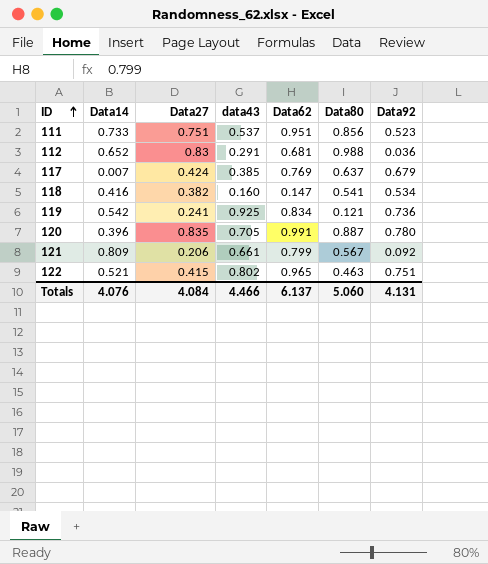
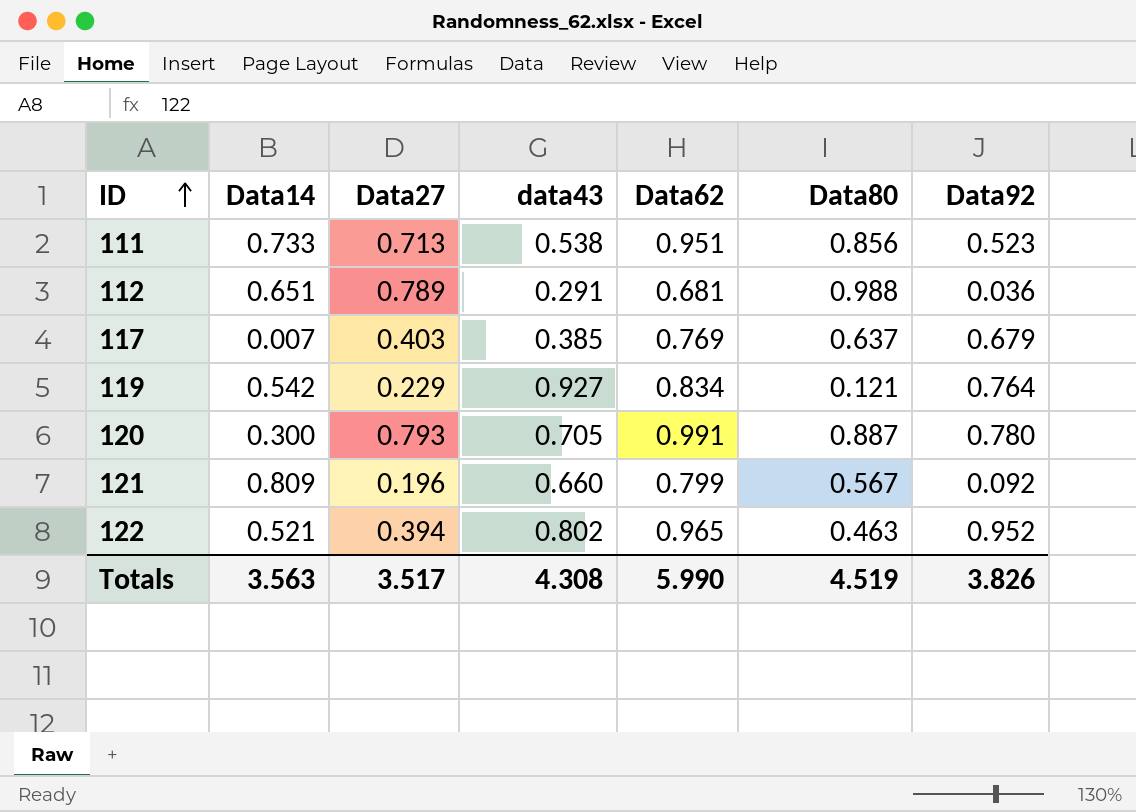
row 118: 0.416 | 0.382 | 0.160 | 0.147 | 0.541 | 0.534 -> none
111 | Data27: 0.751 -> 0.713
111 | data43: 0.537 -> 0.538
112 | Data14: 0.652 -> 0.651
112 | Data27: 0.83 -> 0.789
117 | Data27: 0.424 -> 0.403
119 | Data27: 0.241 -> 0.229
119 | data43: 0.925 -> 0.927
119 | Data92: 0.736 -> 0.764
120 | Data14: 0.396 -> 0.300
120 | Data27: 0.835 -> 0.793
121 | Data27: 0.206 -> 0.196
121 | data43: 0.661 -> 0.660
122 | Data27: 0.415 -> 0.394
122 | Data92: 0.751 -> 0.952
Totals | Data14: 4.076 -> 3.563
Totals | Data27: 4.084 -> 3.517
Totals | data43: 4.466 -> 4.308
Totals | Data62: 6.137 -> 5.990
Totals | Data80: 5.060 -> 4.519
Totals | Data92: 4.131 -> 3.826

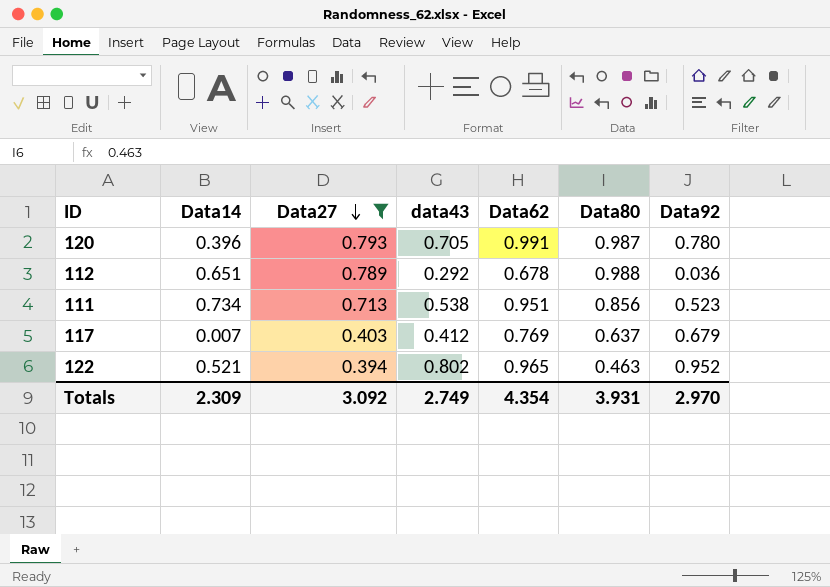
filter: none -> Data27 >= 0.394
row order: ID ascending -> Data27 descending
120 | Data14: 0.300 -> 0.396
120 | Data80: 0.887 -> 0.987
112 | data43: 0.291 -> 0.292
112 | Data62: 0.681 -> 0.678
111 | Data14: 0.733 -> 0.734
117 | data43: 0.385 -> 0.412
Totals | Data14: 3.563 -> 2.309
Totals | Data27: 3.517 -> 3.092
Totals | data43: 4.308 -> 2.749
Totals | Data62: 5.990 -> 4.354
Totals | Data80: 4.519 -> 3.931
Totals | Data92: 3.826 -> 2.970

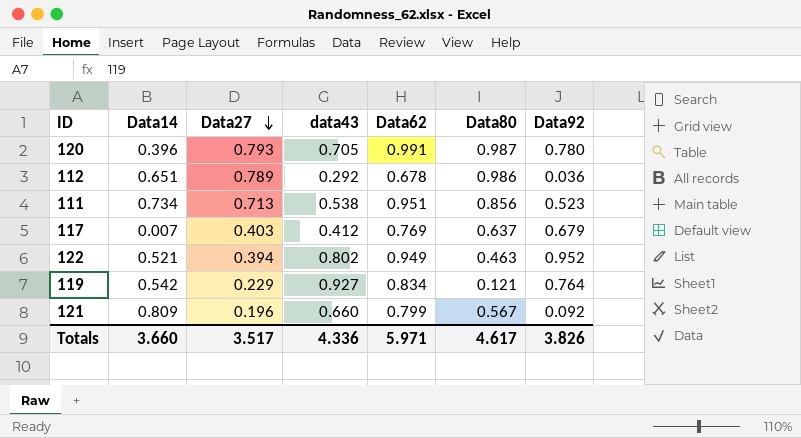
filter: Data27 >= 0.394 -> none
112 | Data80: 0.988 -> 0.986
122 | Data62: 0.965 -> 0.949
Totals | Data14: 2.309 -> 3.660
Totals | Data27: 3.092 -> 3.517
Totals | data43: 2.749 -> 4.336
Totals | Data62: 4.354 -> 5.971
Totals | Data80: 3.931 -> 4.617
Totals | Data92: 2.970 -> 3.826

